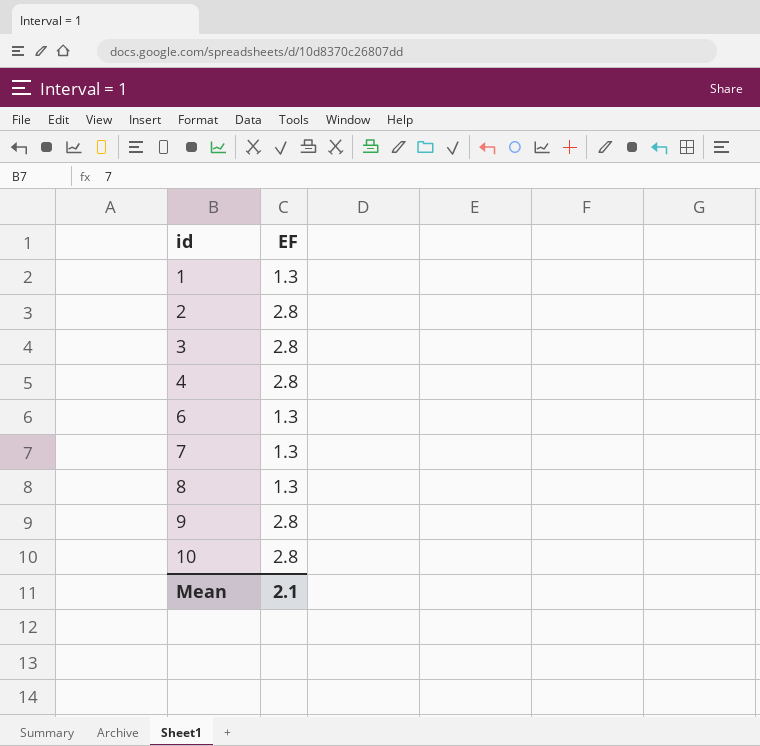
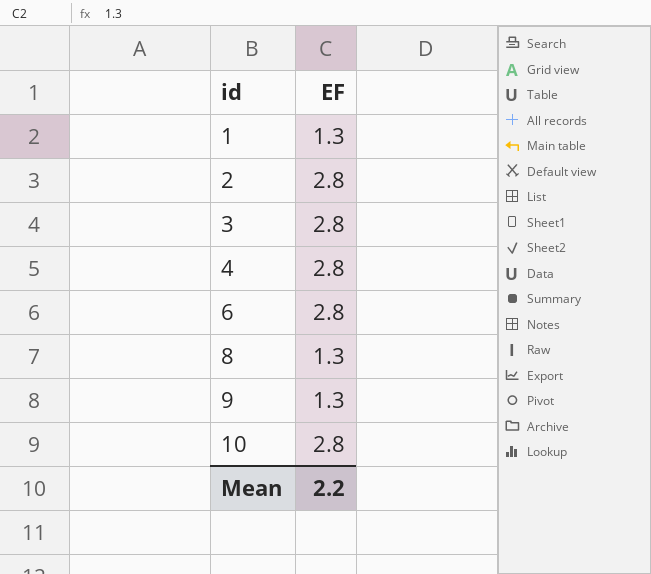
row 7: 1.3 -> none
6 | EF: 1.3 -> 2.8
9 | EF: 2.8 -> 1.3
Mean | EF: 2.1 -> 2.2

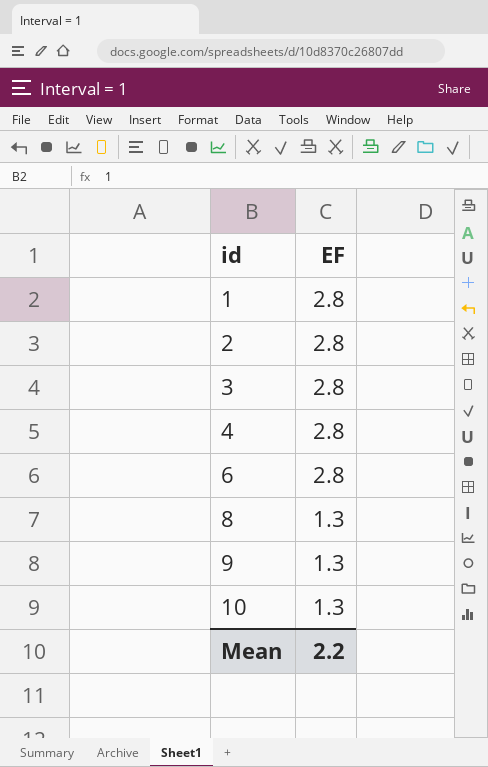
1 | EF: 1.3 -> 2.8
10 | EF: 2.8 -> 1.3

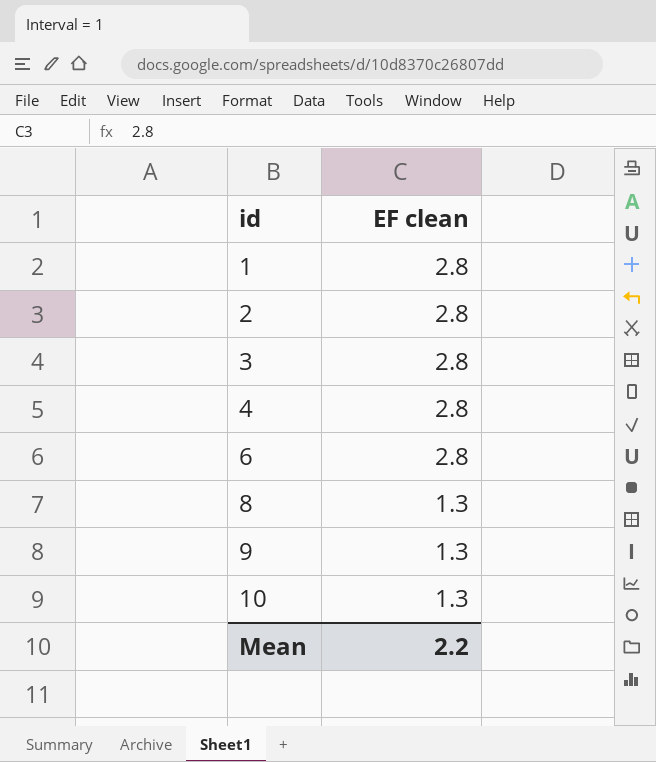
column name: EF -> EF clean

